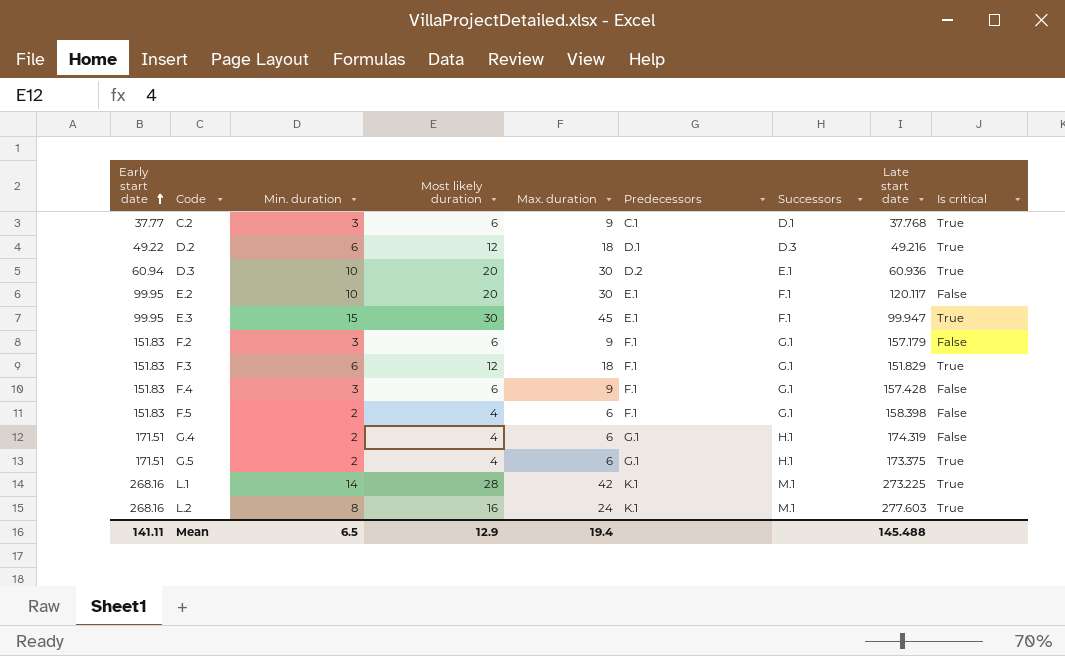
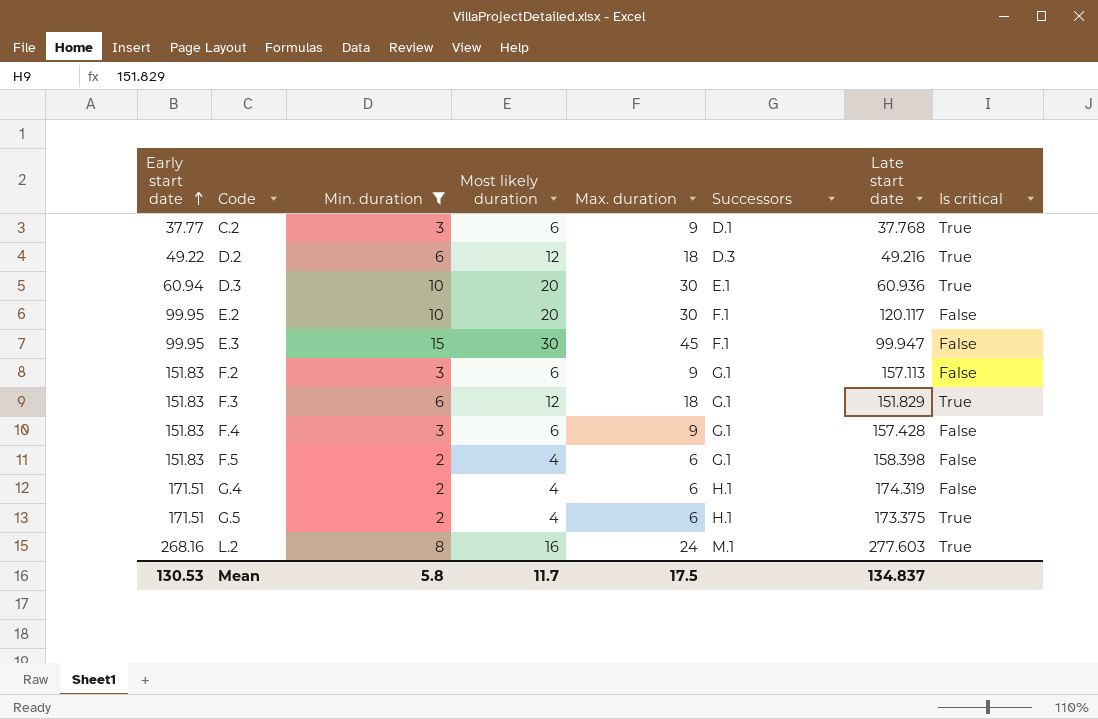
filter: none -> Min. duration != 14
column Predecessors | position: 6 -> none
E.3 | Is critical: True -> False
F.2 | Late start date: 157.179 -> 157.113
Mean | Early start date: 141.11 -> 130.53
Mean | Min. duration: 6.5 -> 5.8
Mean | Most likely duration: 12.9 -> 11.7
Mean | Max. duration: 19.4 -> 17.5
Mean | Late start date: 145.488 -> 134.837

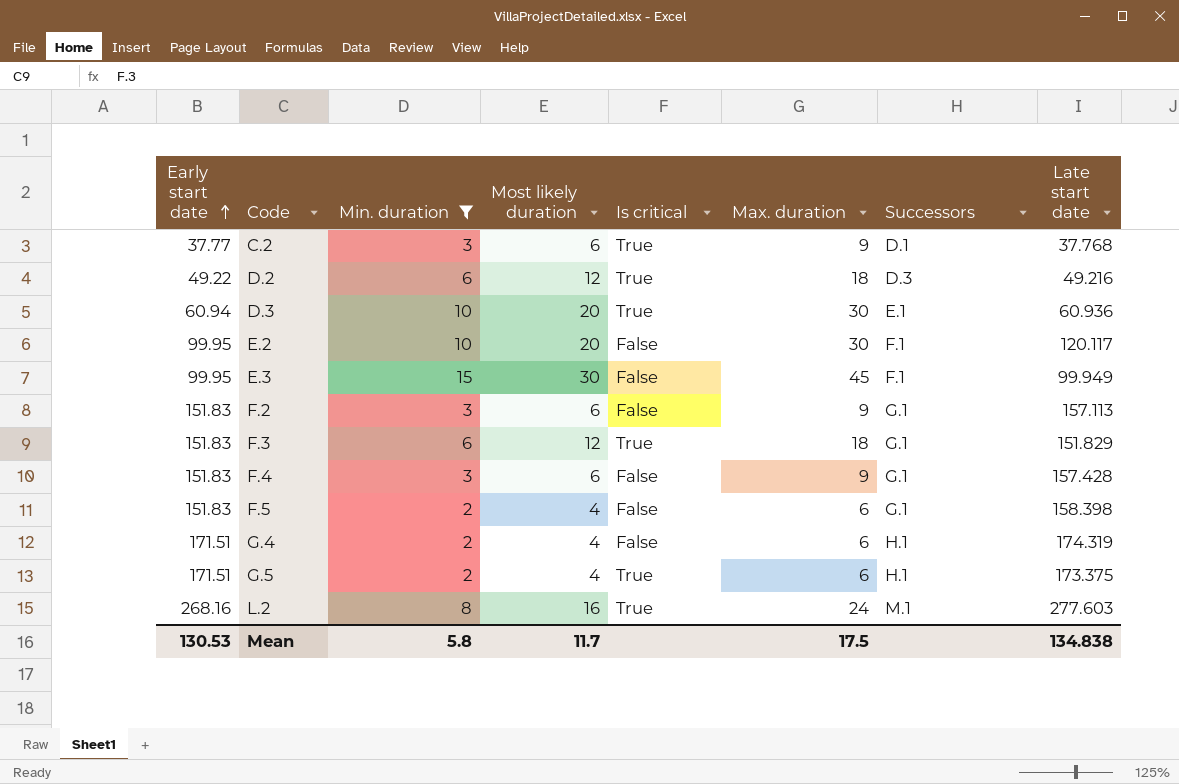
column Is critical | position: 8 -> 5
E.3 | Late start date: 99.947 -> 99.949
Mean | Late start date: 134.837 -> 134.838

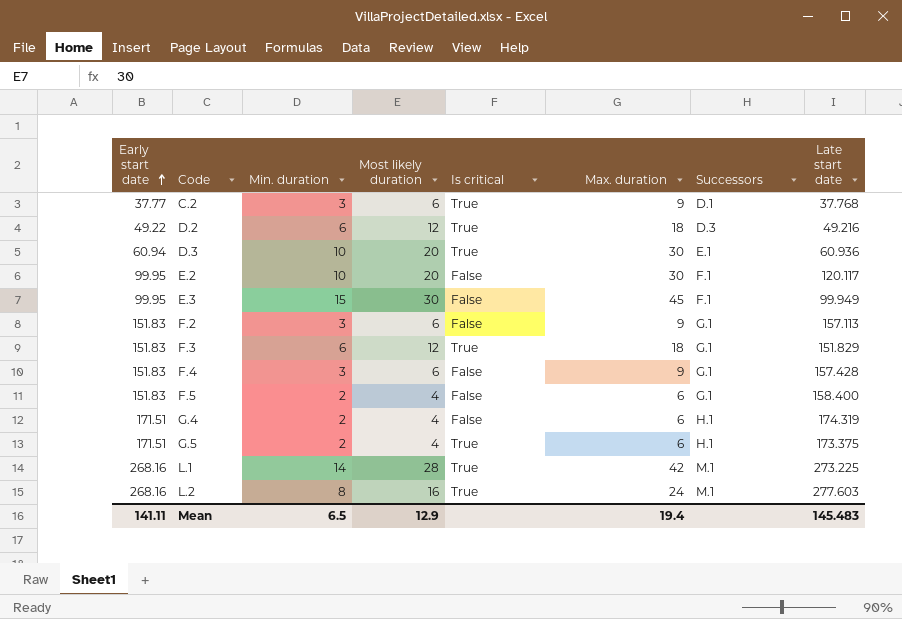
filter: Min. duration != 14 -> none
F.5 | Late start date: 158.398 -> 158.400
Mean | Early start date: 130.53 -> 141.11
Mean | Min. duration: 5.8 -> 6.5
Mean | Most likely duration: 11.7 -> 12.9
Mean | Max. duration: 17.5 -> 19.4
Mean | Late start date: 134.838 -> 145.483

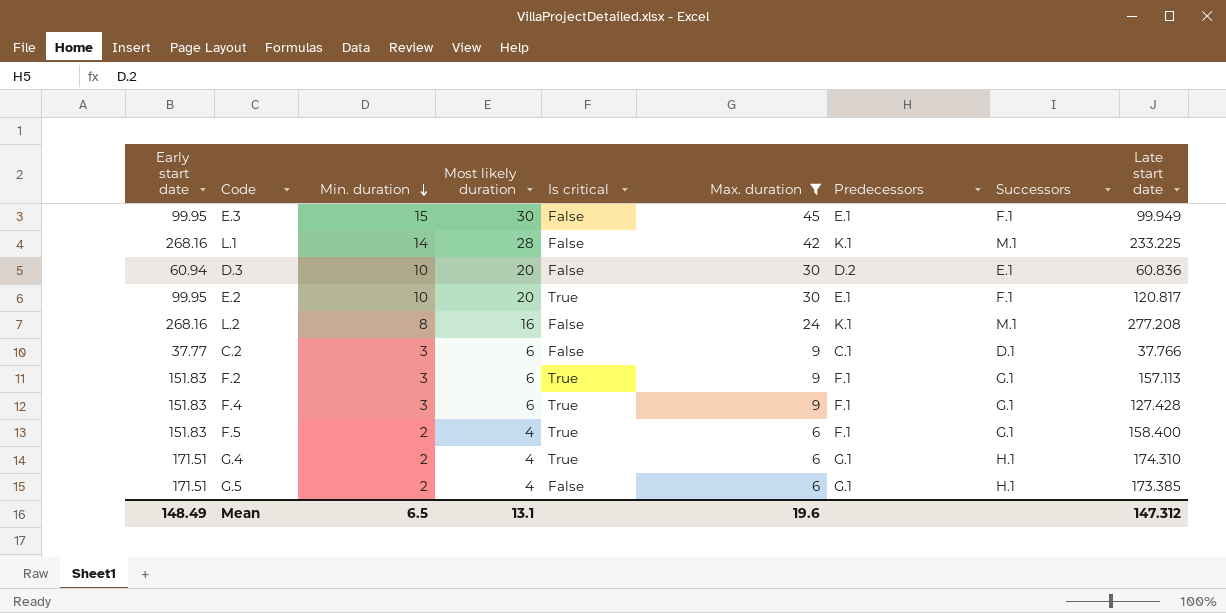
filter: none -> Max. duration != 18
row order: Early start date ascending -> Min. duration descending
column Predecessors | position: none -> 7
L.1 | Is critical: True -> False
L.1 | Late start date: 273.225 -> 233.225
D.3 | Is critical: True -> False
D.3 | Late start date: 60.936 -> 60.836
E.2 | Is critical: False -> True
E.2 | Late start date: 120.117 -> 120.817
L.2 | Is critical: True -> False
L.2 | Late start date: 277.603 -> 277.208
C.2 | Is critical: True -> False
C.2 | Late start date: 37.768 -> 37.766
F.2 | Is critical: False -> True
F.4 | Is critical: False -> True
F.4 | Late start date: 157.428 -> 127.428
F.5 | Is critical: False -> True
G.4 | Is critical: False -> True
G.4 | Late start date: 174.319 -> 174.310
G.5 | Is critical: True -> False
G.5 | Late start date: 173.375 -> 173.385
Mean | Early start date: 141.11 -> 148.49
Mean | Most likely duration: 12.9 -> 13.1
Mean | Max. duration: 19.4 -> 19.6
Mean | Late start date: 145.483 -> 147.312

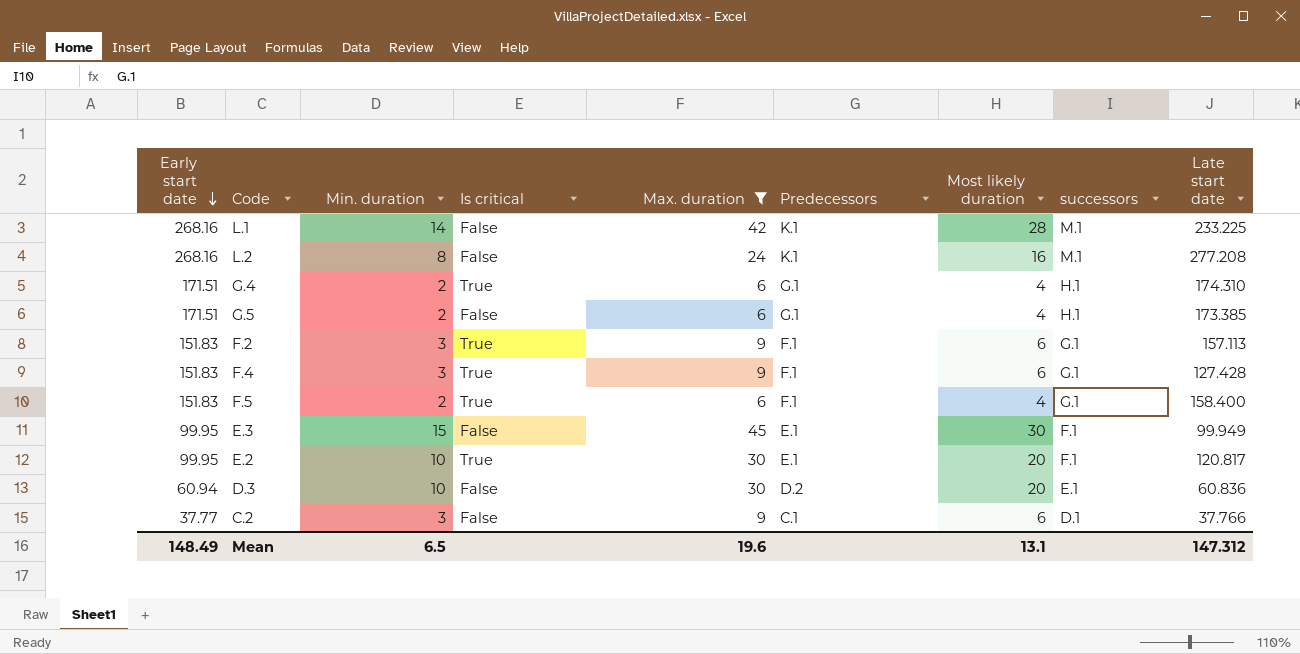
row order: Min. duration descending -> Early start date descending
column Most likely duration | position: 4 -> 7
column name: Successors -> successors

